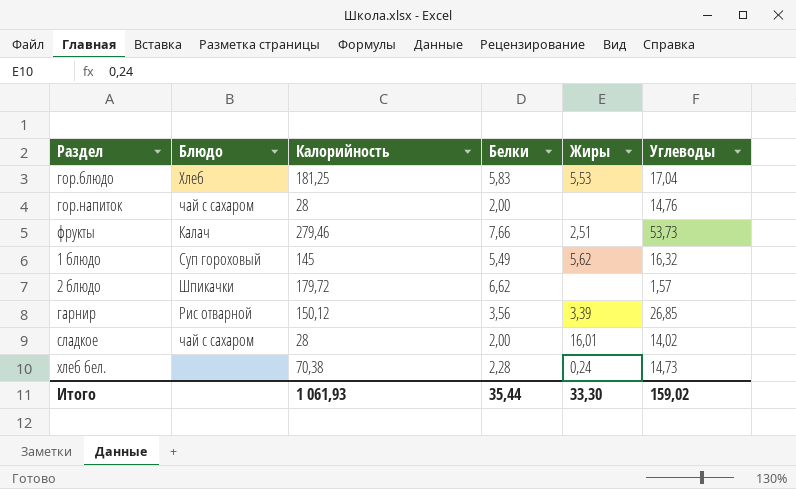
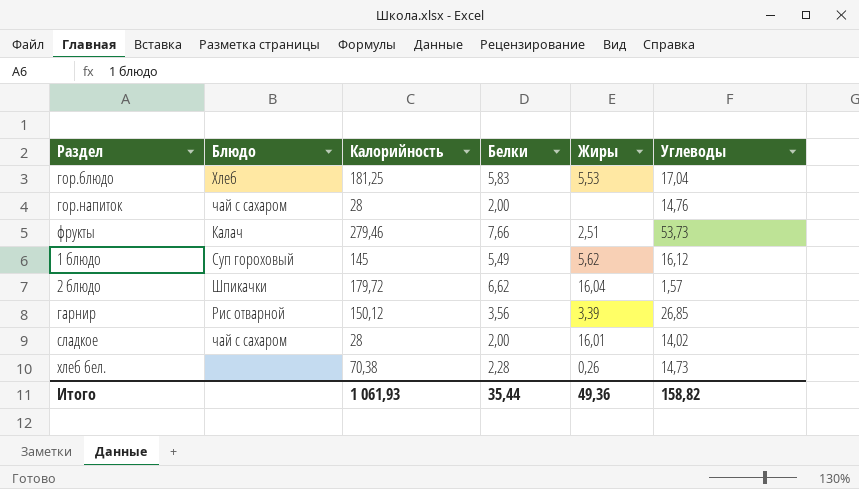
1 блюдо | Углеводы: 16,32 -> 16,12
2 блюдо | Жиры: none -> 16,04
хлеб бел. | Жиры: 0,24 -> 0,26
Итого | Жиры: 33,30 -> 49,36
Итого | Углеводы: 159,02 -> 158,82

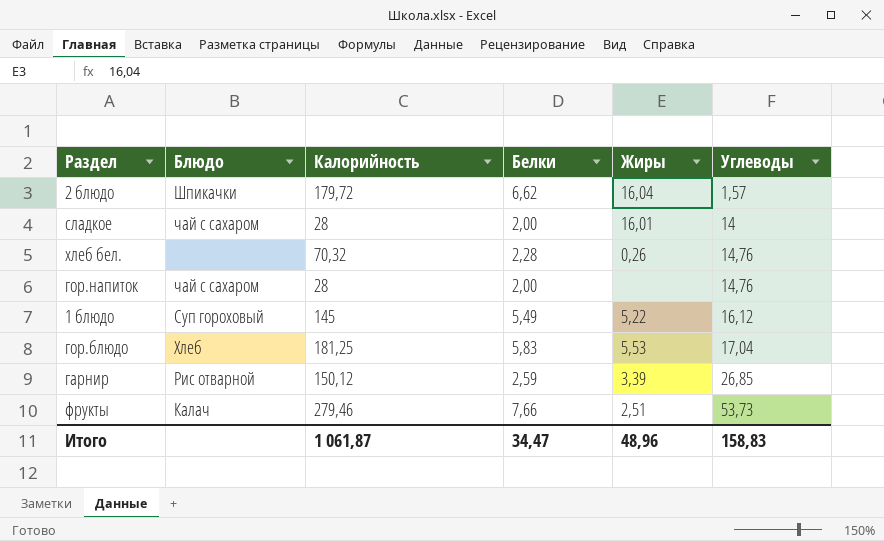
row order: none -> Углеводы ascending
сладкое | Углеводы: 14,02 -> 14
хлеб бел. | Калорийность: 70,38 -> 70,32
хлеб бел. | Углеводы: 14,73 -> 14,76
1 блюдо | Жиры: 5,62 -> 5,22
гарнир | Белки: 3,56 -> 2,59
Итого | Калорийность: 1 061,93 -> 1 061,87
Итого | Белки: 35,44 -> 34,47
Итого | Жиры: 49,36 -> 48,96
Итого | Углеводы: 158,82 -> 158,83

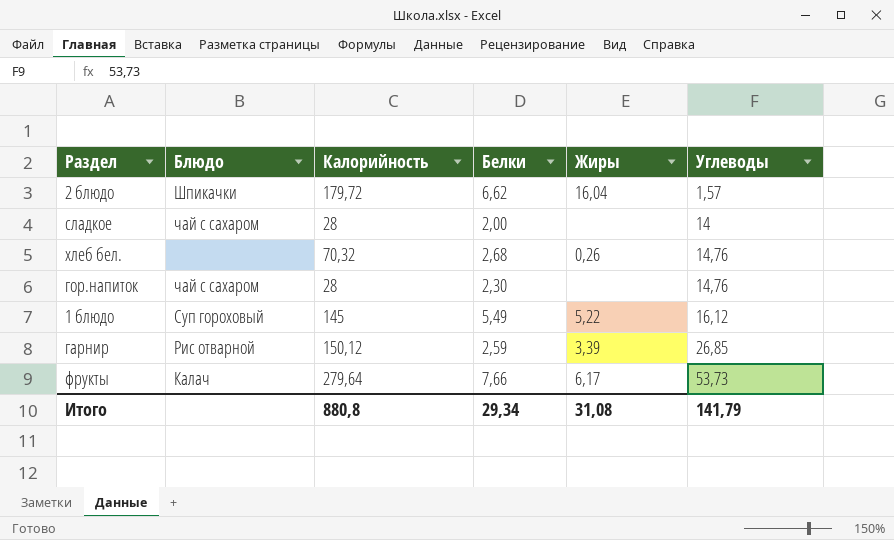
row гор.блюдо: Хлеб | 181,25 | 5,83 | 5,53 | 17,04 -> none
сладкое | Жиры: 16,01 -> none
хлеб бел. | Белки: 2,28 -> 2,68
гор.напиток | Белки: 2,00 -> 2,30
фрукты | Калорийность: 279,46 -> 279,64
фрукты | Жиры: 2,51 -> 6,17
Итого | Калорийность: 1 061,87 -> 880,8
Итого | Белки: 34,47 -> 29,34
Итого | Жиры: 48,96 -> 31,08
Итого | Углеводы: 158,83 -> 141,79

